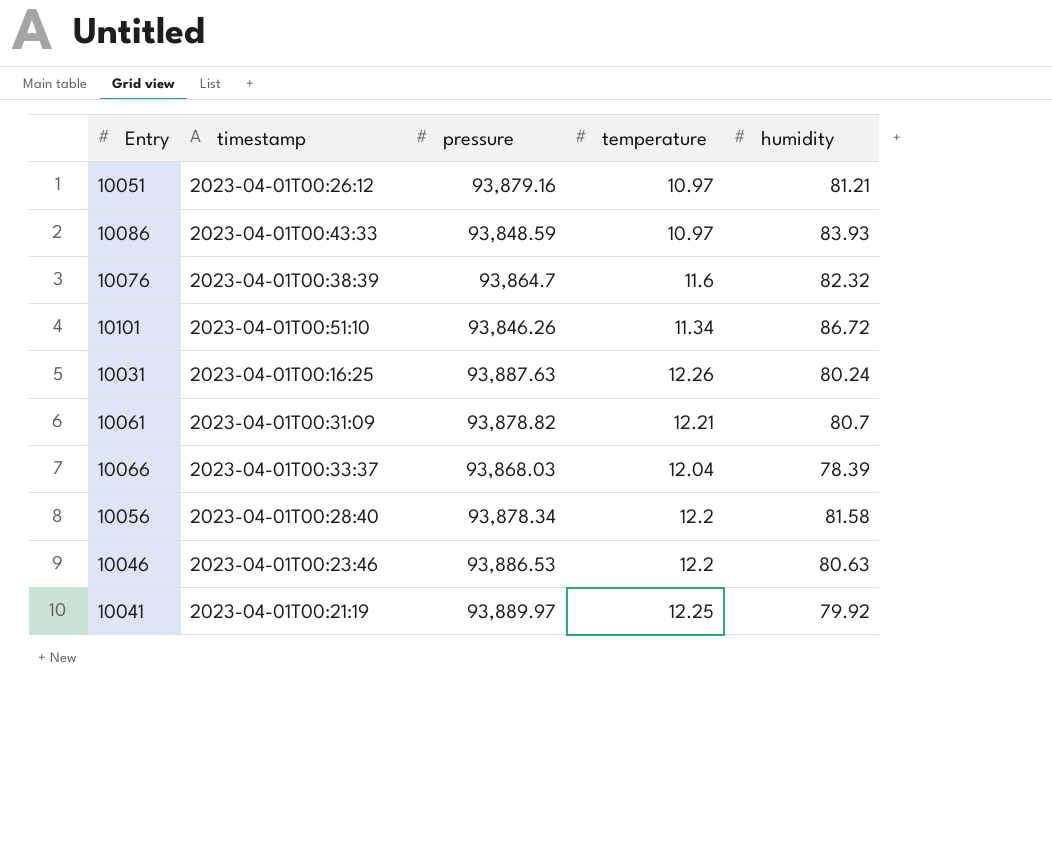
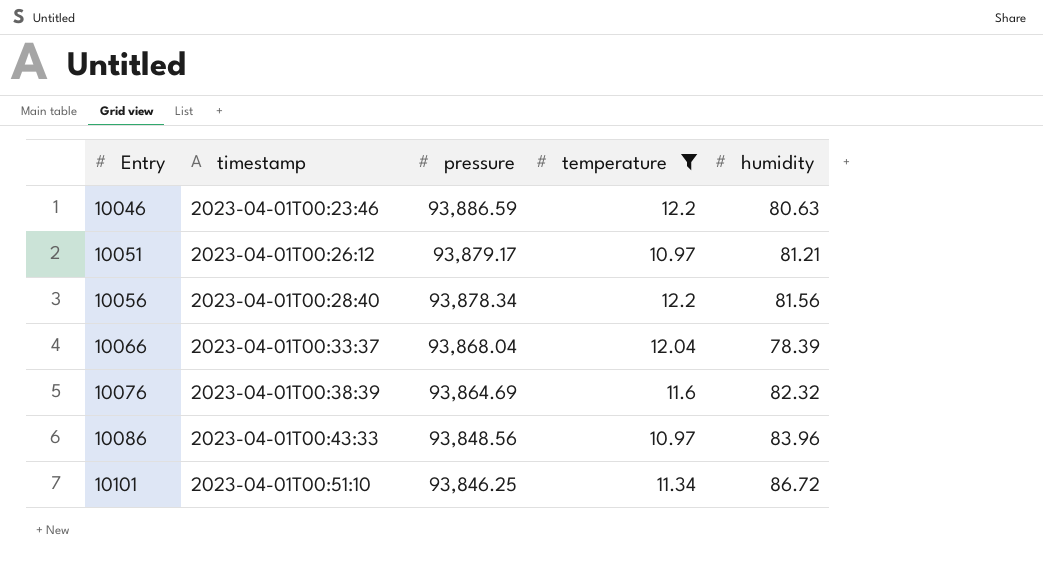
filter: none -> temperature <= 12.2
row order: none -> Entry ascending
10046 | pressure: 93,886.53 -> 93,886.59
10051 | pressure: 93,879.16 -> 93,879.17
10056 | humidity: 81.58 -> 81.56
10066 | pressure: 93,868.03 -> 93,868.04
10076 | pressure: 93,864.7 -> 93,864.69
10086 | pressure: 93,848.59 -> 93,848.56
10086 | humidity: 83.93 -> 83.96
10101 | pressure: 93,846.26 -> 93,846.25

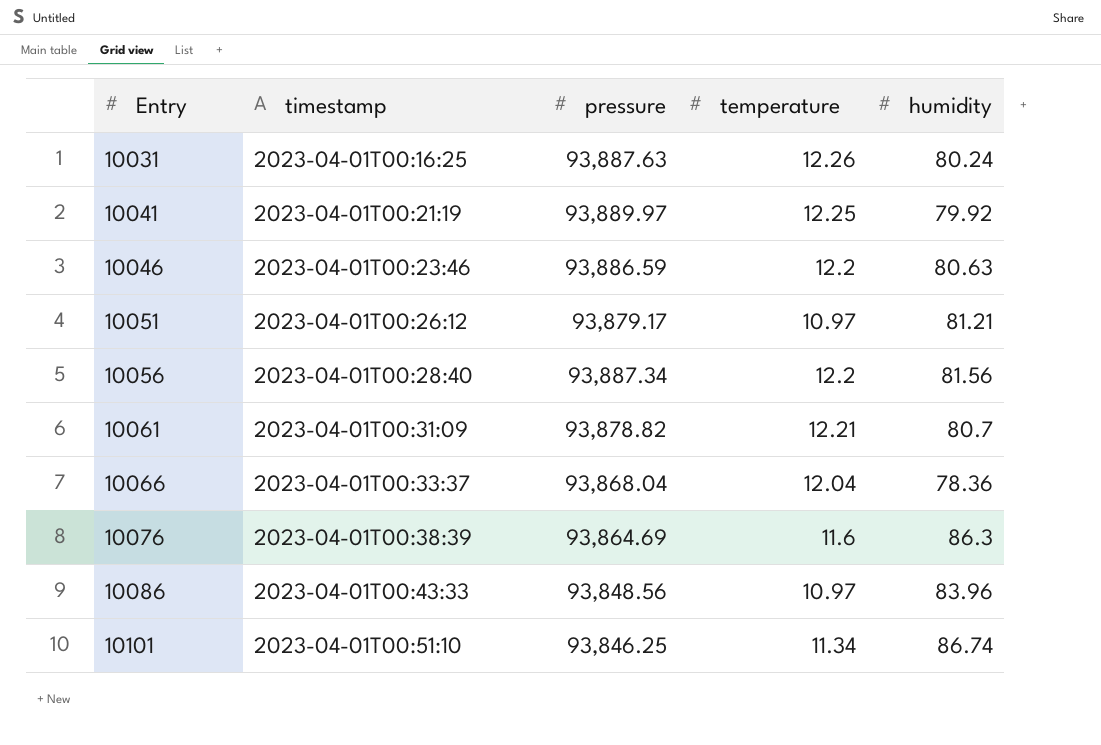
filter: temperature <= 12.2 -> none
10056 | pressure: 93,878.34 -> 93,887.34
10066 | humidity: 78.39 -> 78.36
10076 | humidity: 82.32 -> 86.3
10101 | humidity: 86.72 -> 86.74

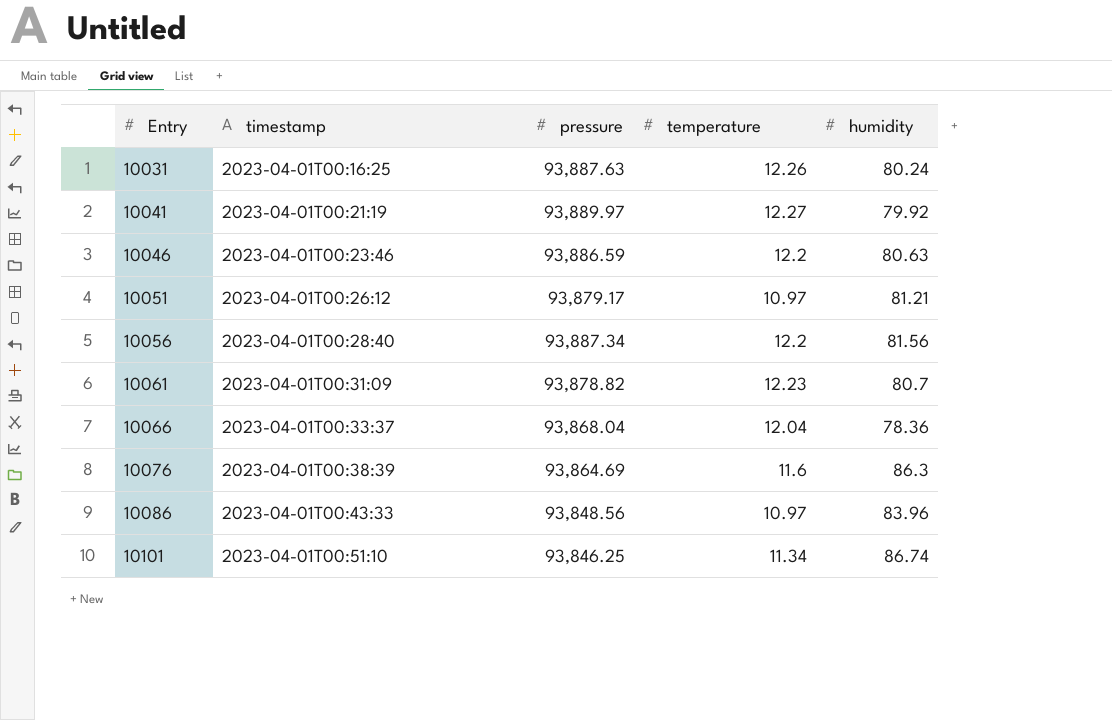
10041 | temperature: 12.25 -> 12.27
10061 | temperature: 12.21 -> 12.23

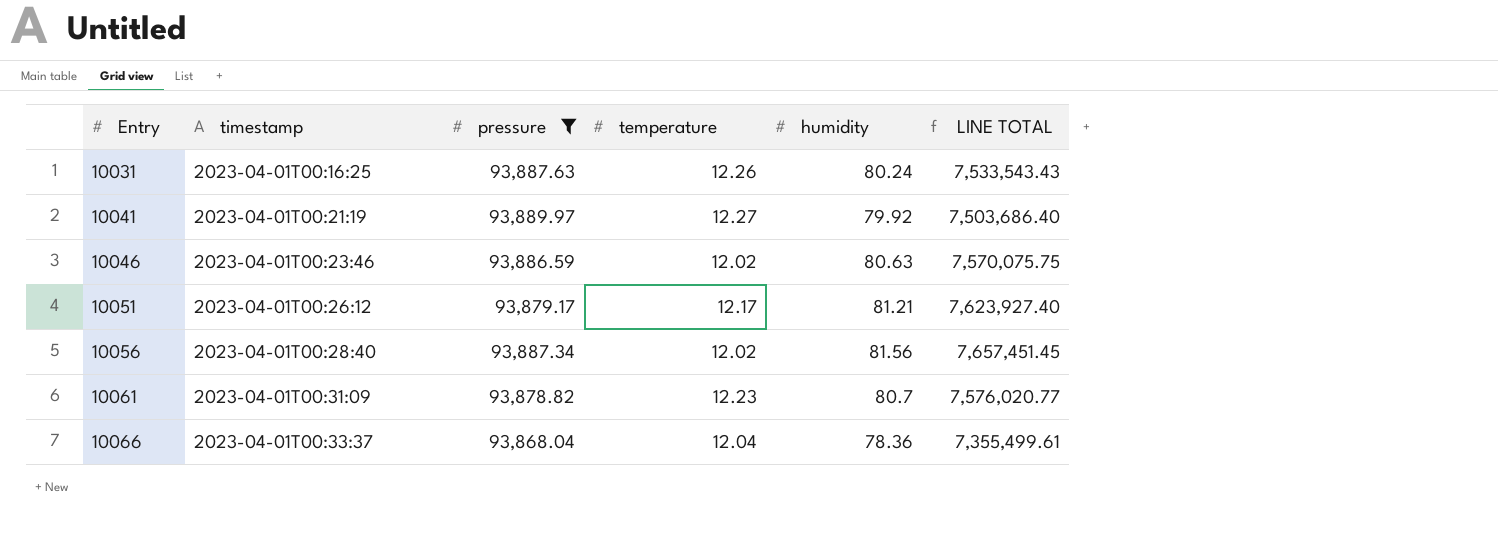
filter: none -> pressure >= 93,868.04
column LINE TOTAL | formula: none -> [pressure] * [humidity]
10046 | temperature: 12.2 -> 12.02
10051 | temperature: 10.97 -> 12.17
10056 | temperature: 12.2 -> 12.02

